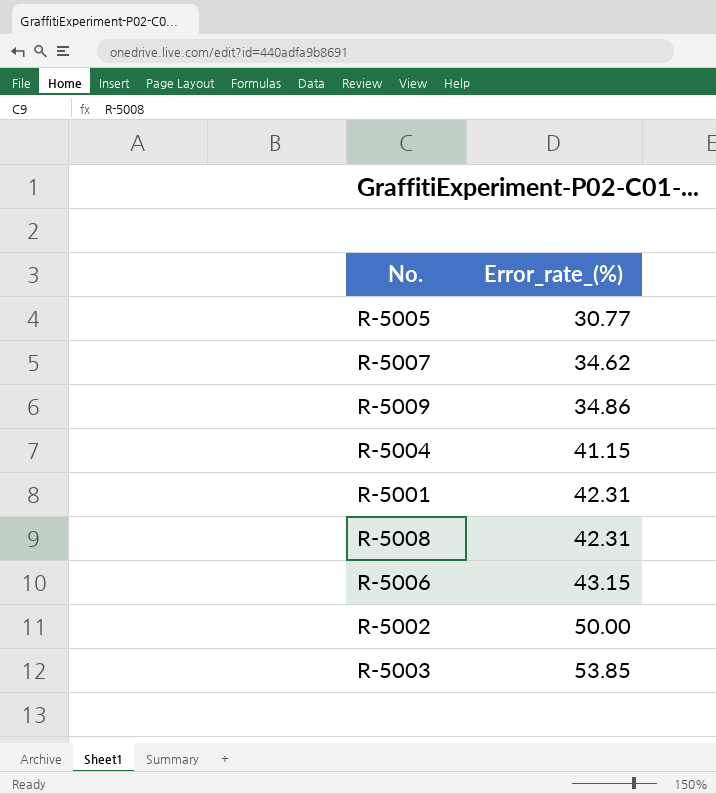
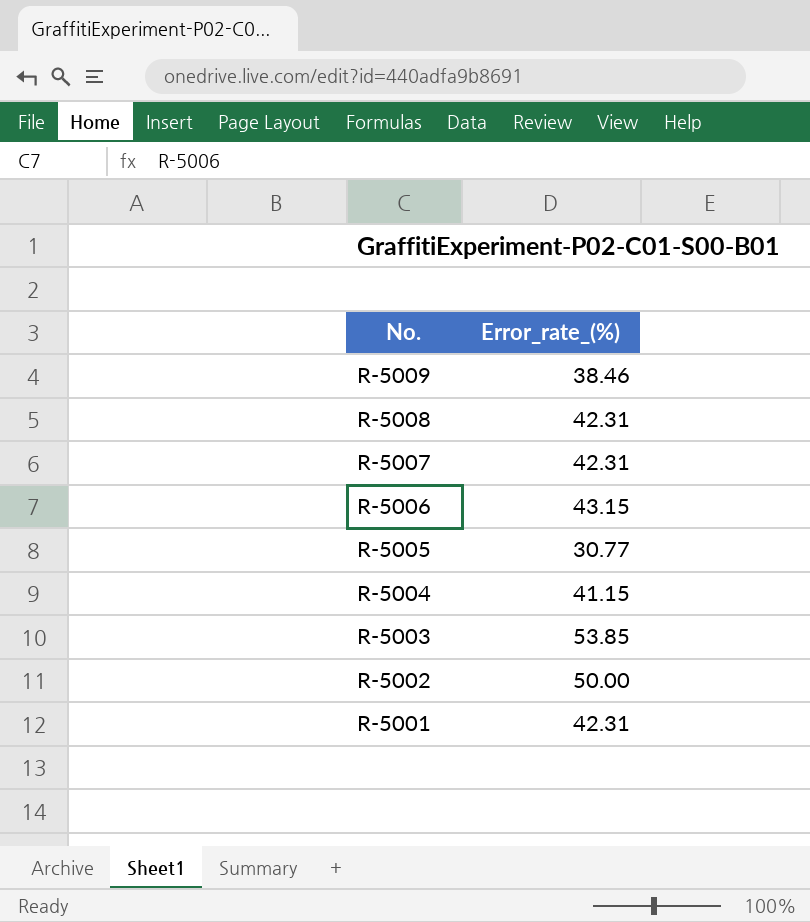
row order: Error_rate_(%) ascending -> No. descending
R-5009 | Error_rate_(%): 34.86 -> 38.46
R-5007 | Error_rate_(%): 34.62 -> 42.31

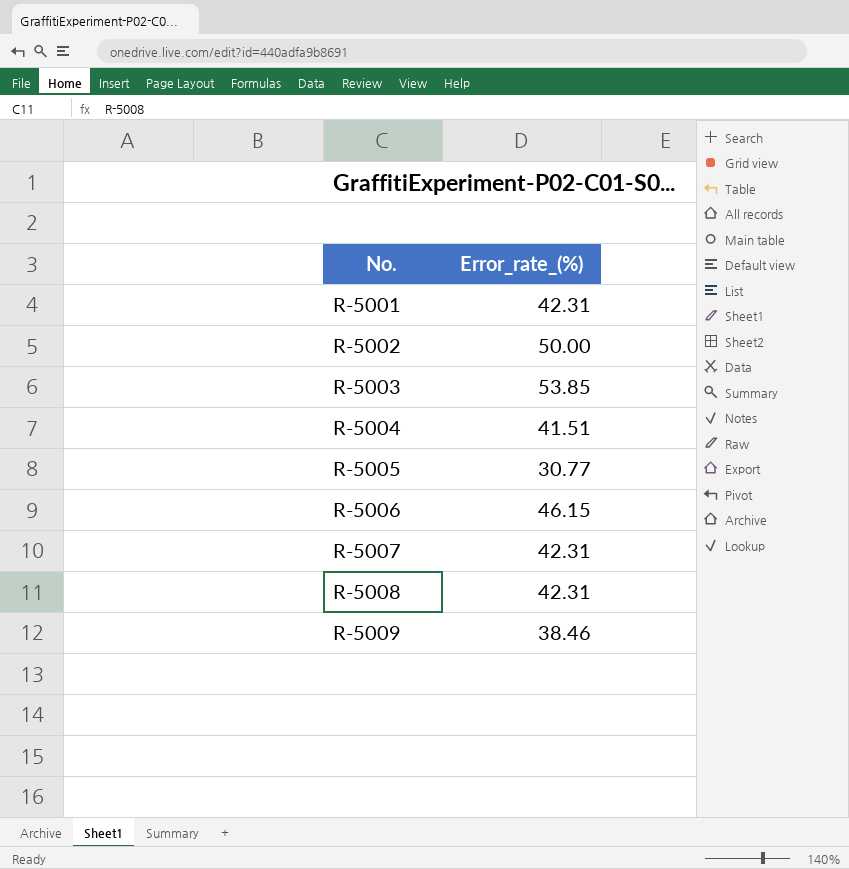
row order: No. descending -> No. ascending
R-5004 | Error_rate_(%): 41.15 -> 41.51
R-5006 | Error_rate_(%): 43.15 -> 46.15

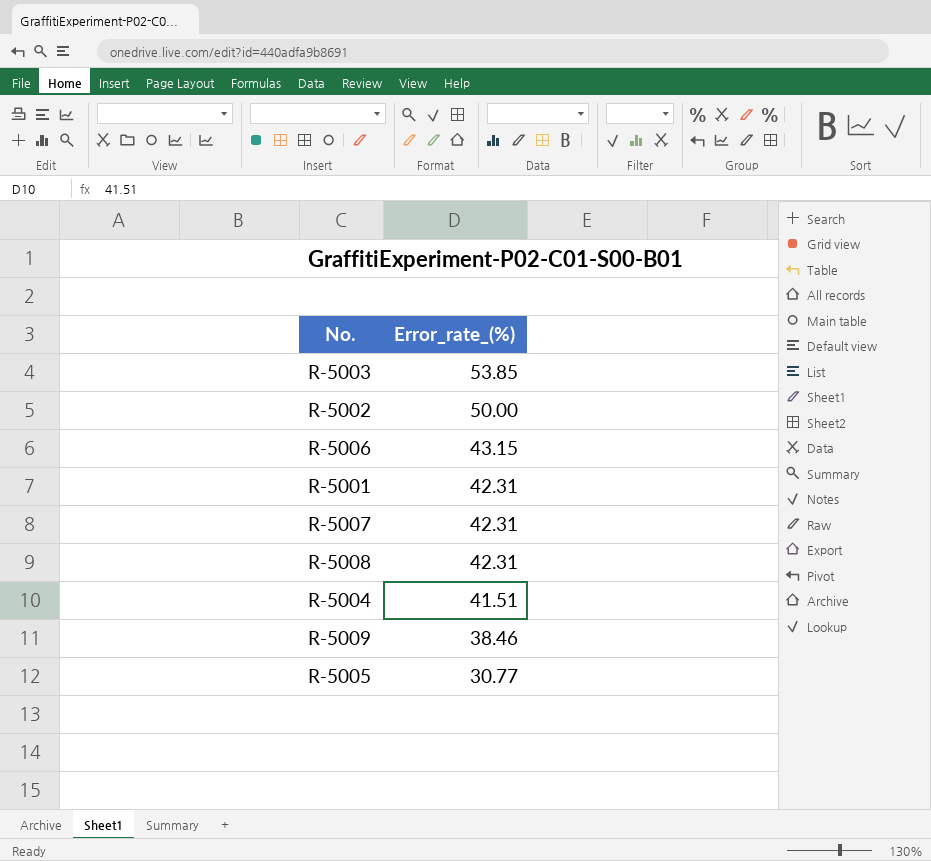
row order: No. ascending -> Error_rate_(%) descending
R-5006 | Error_rate_(%): 46.15 -> 43.15

